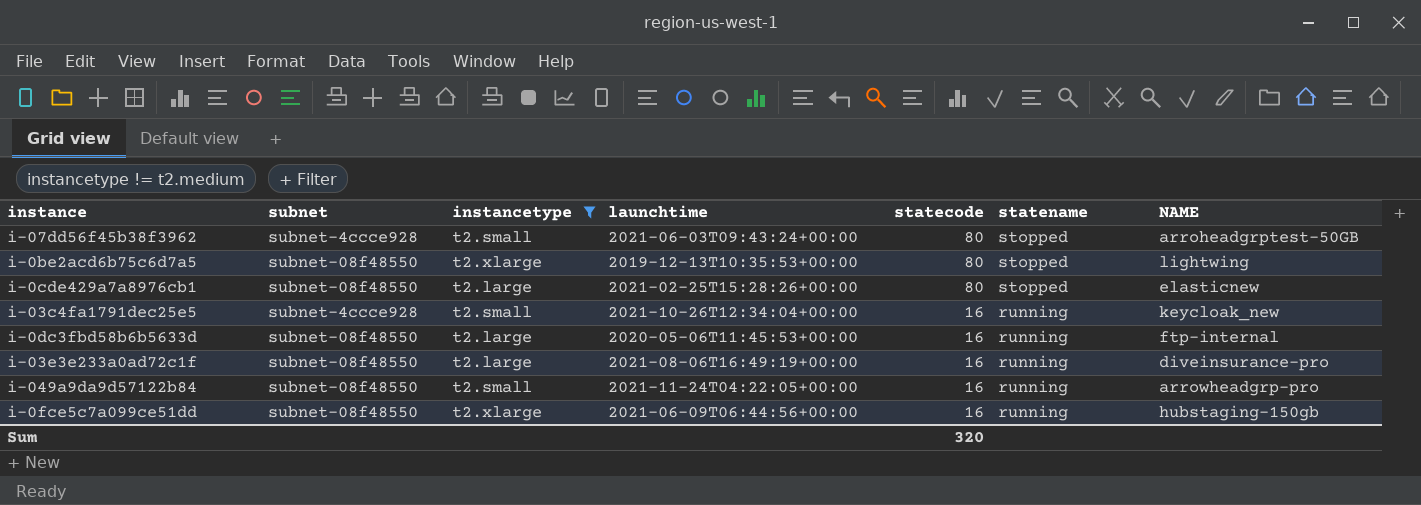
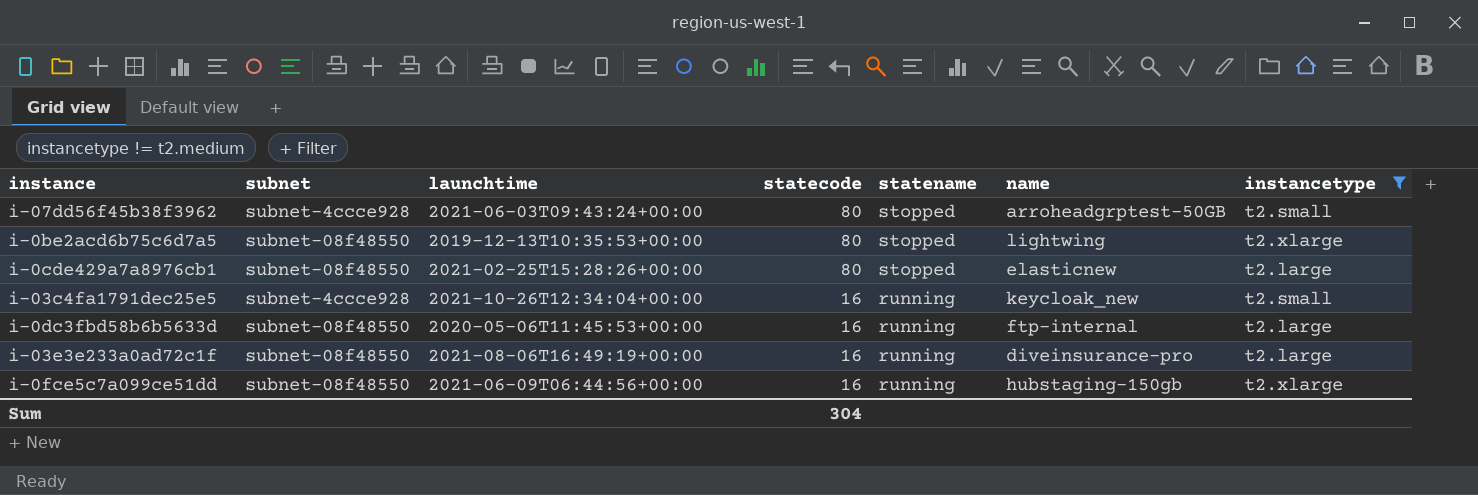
column name: NAME -> name
column instancetype | position: 3 -> 7
row i-049a9da9d57122b84: subnet-08f48550 | t2.small | 2021-11-24T04:22:05+00:00 | 16 | running | arrowheadgrp-pro -> none
Sum | statecode: 320 -> 304

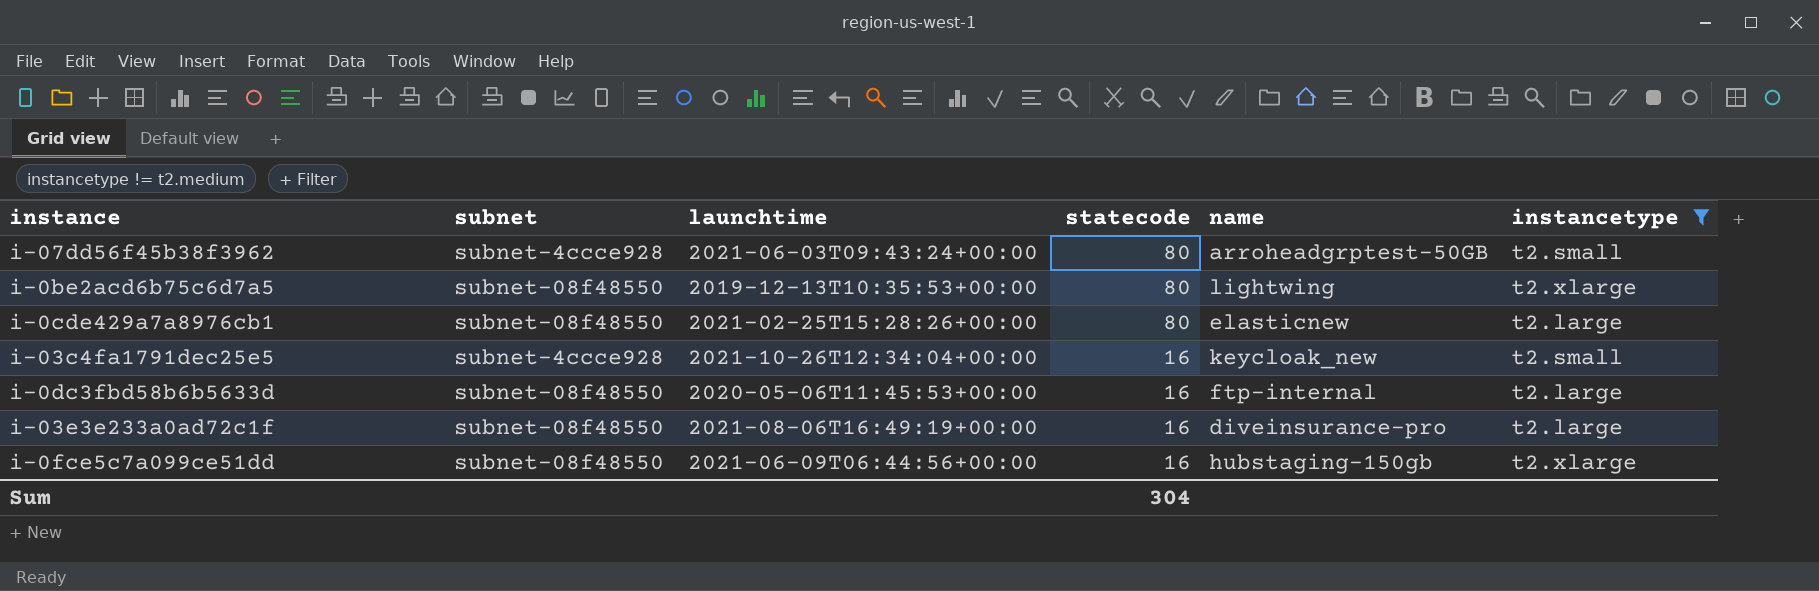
column statename | position: 5 -> none

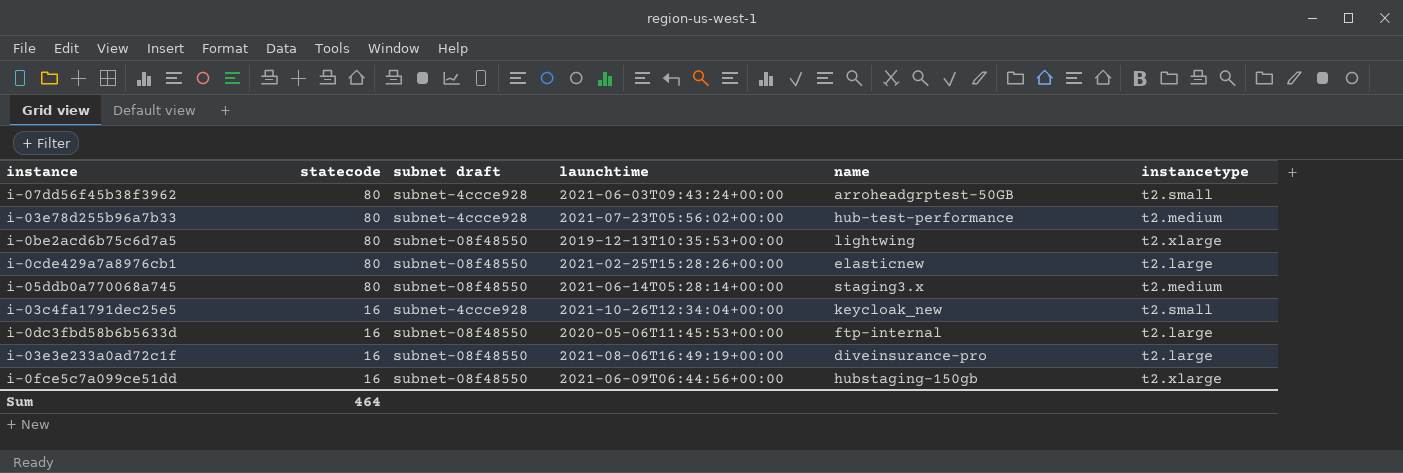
filter: instancetype != t2.medium -> none
column statecode | position: 4 -> 2
column name: subnet -> subnet draft
Sum | statecode: 304 -> 464

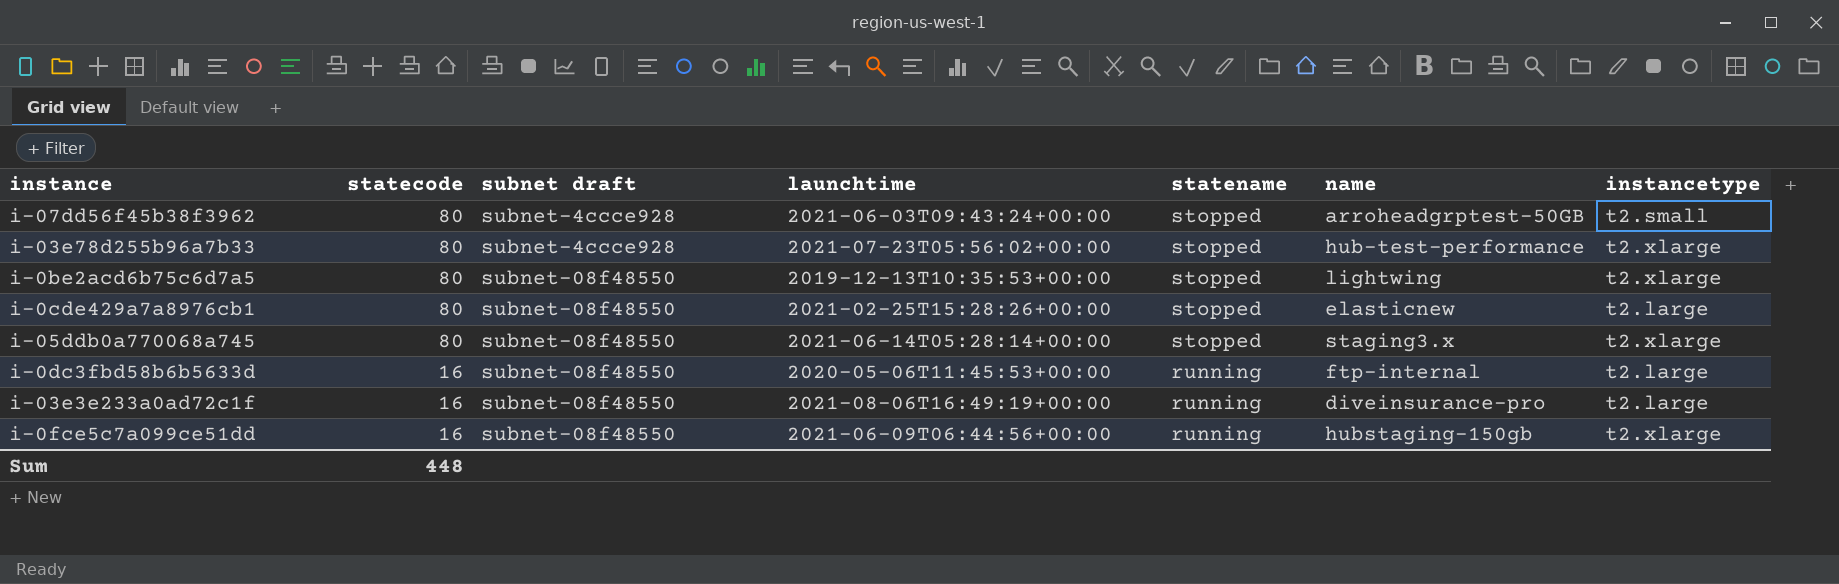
column statename | position: none -> 5
row i-03c4fa1791dec25e5: 16 | subnet-4ccce928 | 2021-10-26T12:34:04+00:00 | keycloak_new | t2.small -> none
i-03e78d255b96a7b33 | instancetype: t2.medium -> t2.xlarge
i-05ddb0a770068a745 | instancetype: t2.medium -> t2.xlarge
Sum | statecode: 464 -> 448

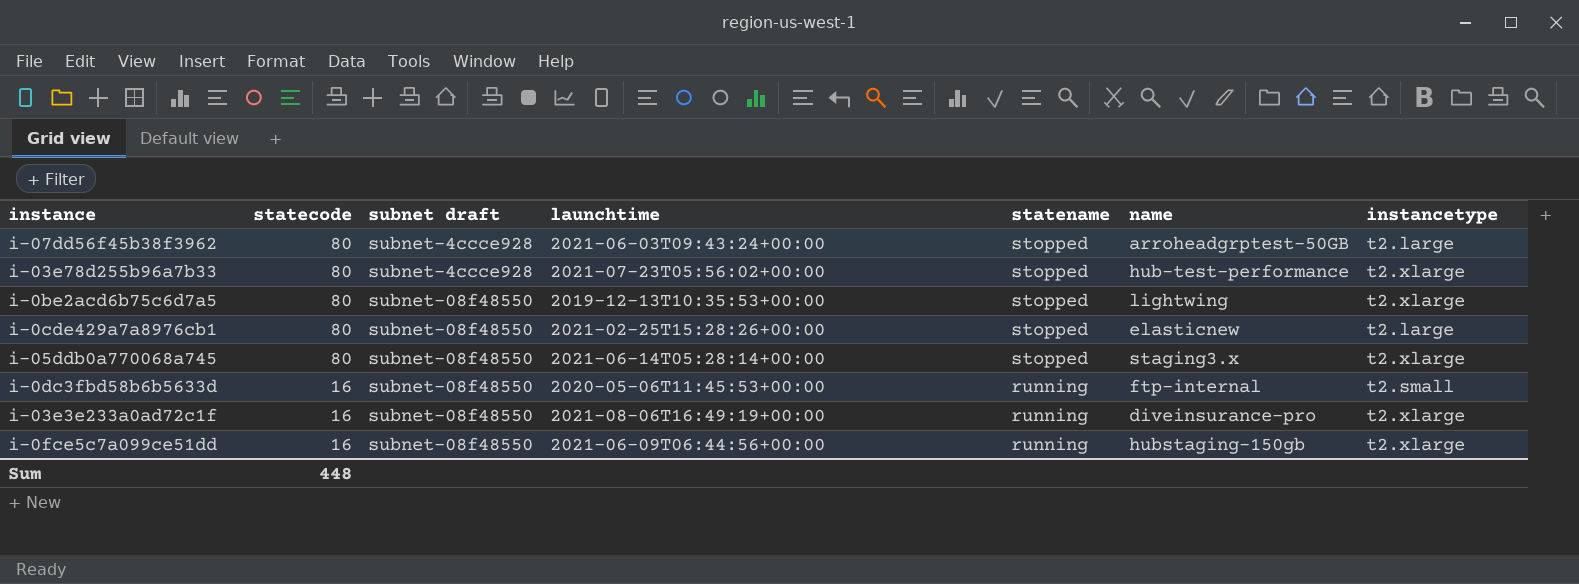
i-07dd56f45b38f3962 | instancetype: t2.small -> t2.large
i-0dc3fbd58b6b5633d | instancetype: t2.large -> t2.small
i-03e3e233a0ad72c1f | instancetype: t2.large -> t2.xlarge

